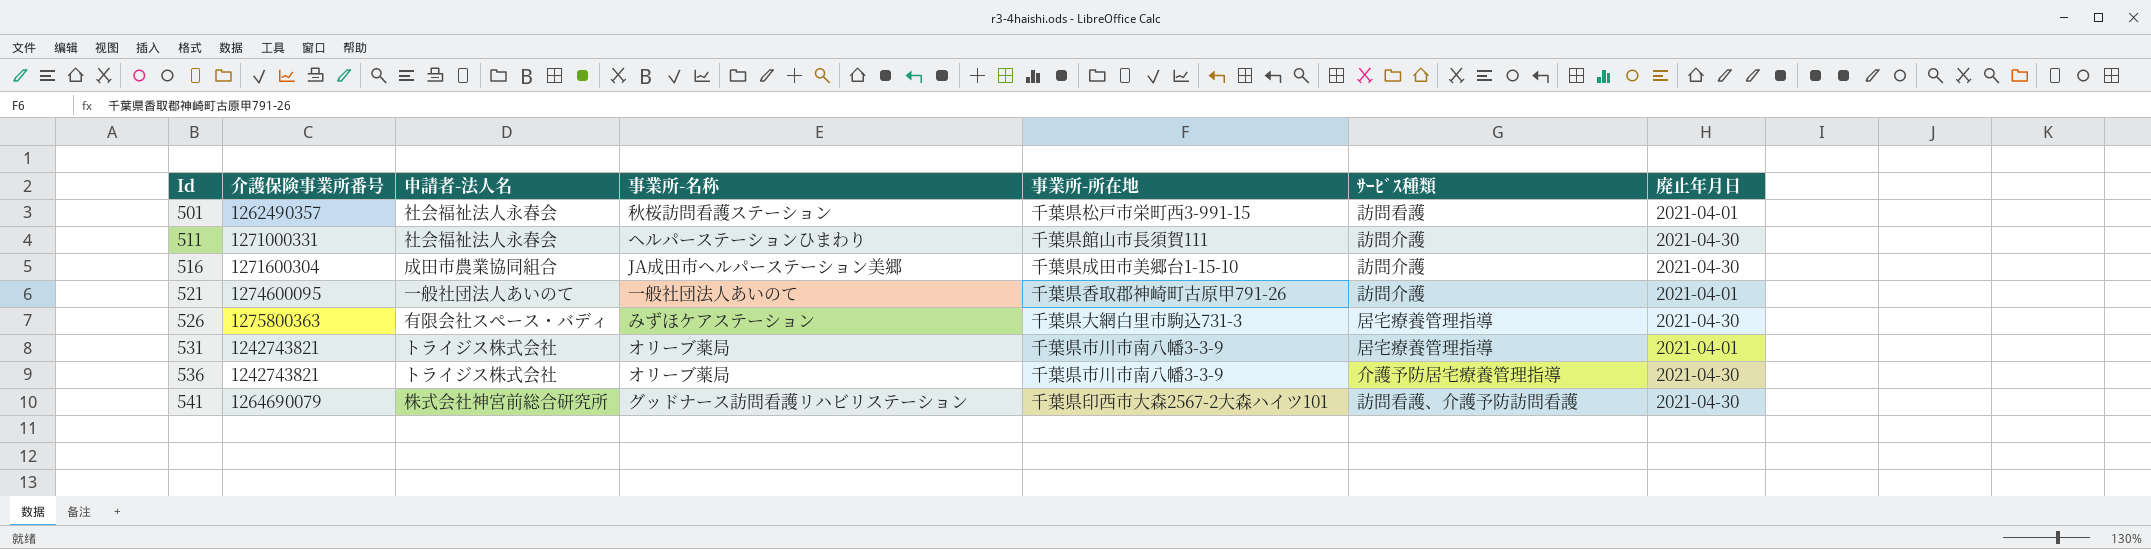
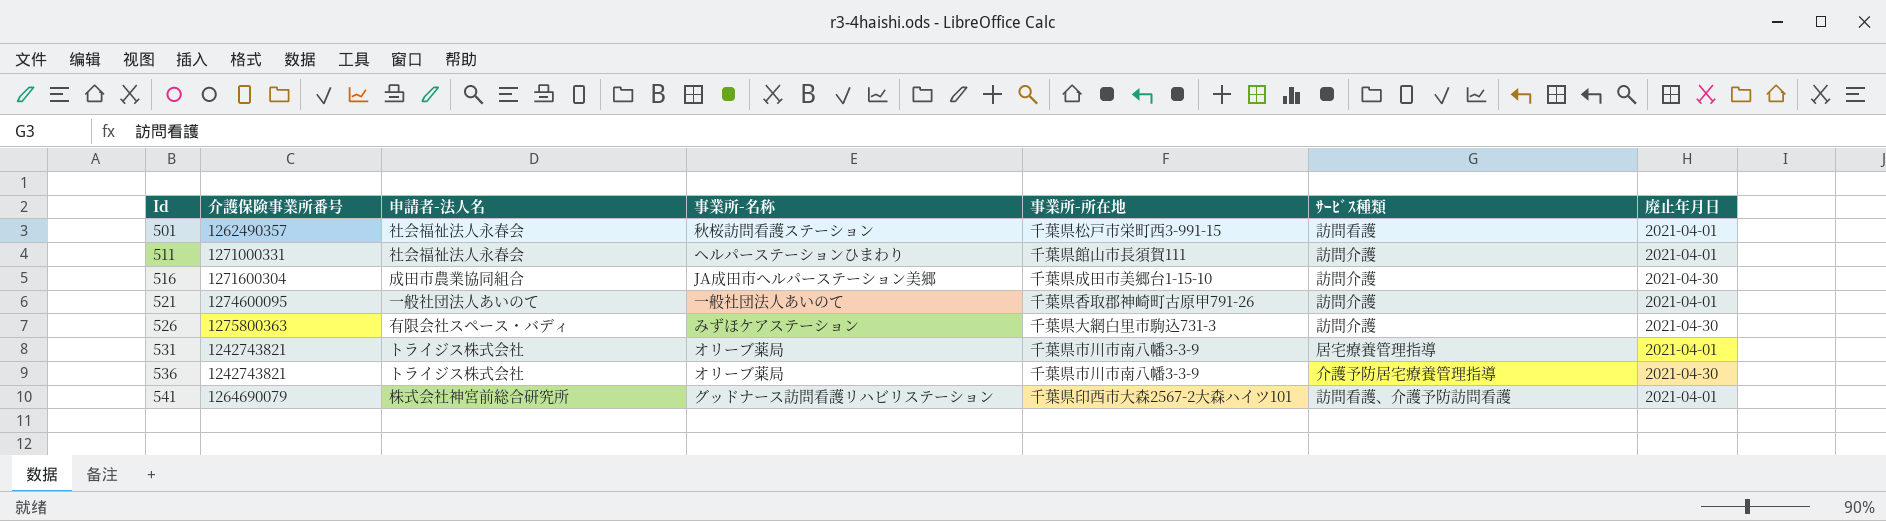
511 | 廃止年月日: 2021-04-30 -> 2021-04-01
526 | ｻｰﾋﾞｽ種類: 居宅療養管理指導 -> 訪問介護
541 | 廃止年月日: 2021-04-30 -> 2021-04-01

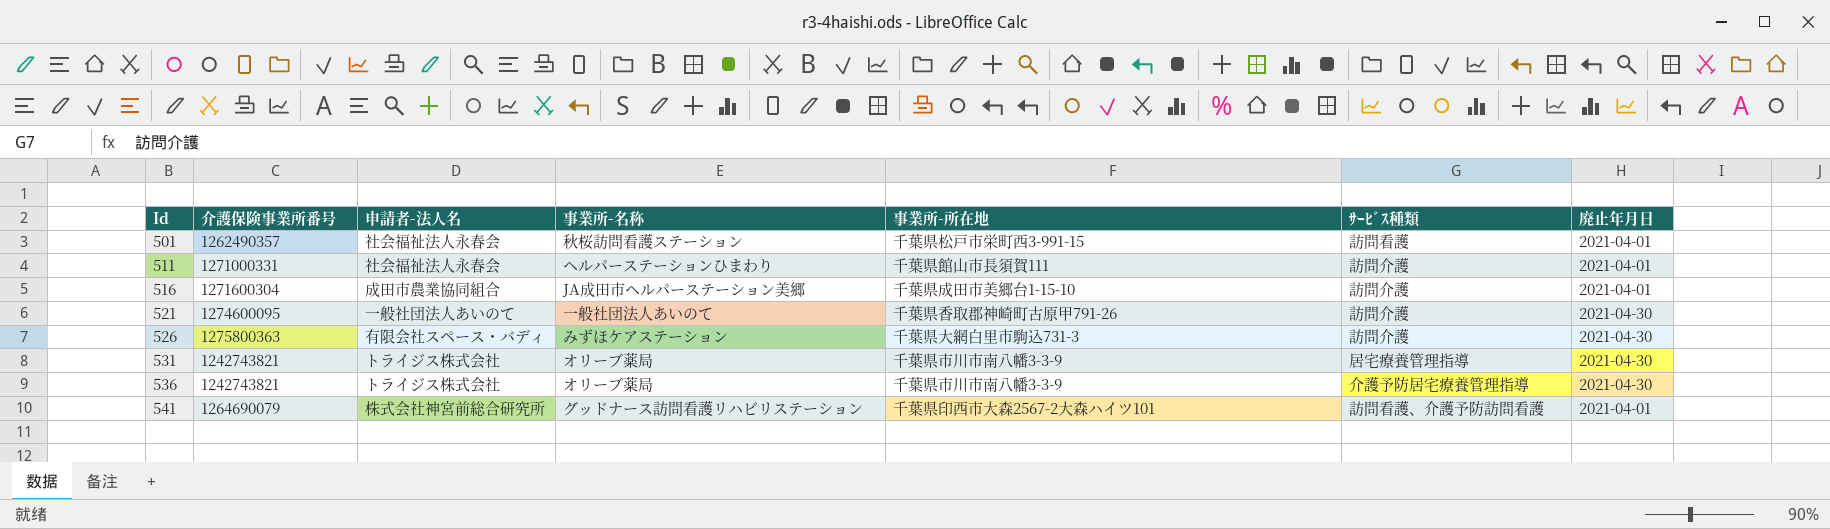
516 | 廃止年月日: 2021-04-30 -> 2021-04-01
521 | 廃止年月日: 2021-04-01 -> 2021-04-30
531 | 廃止年月日: 2021-04-01 -> 2021-04-30

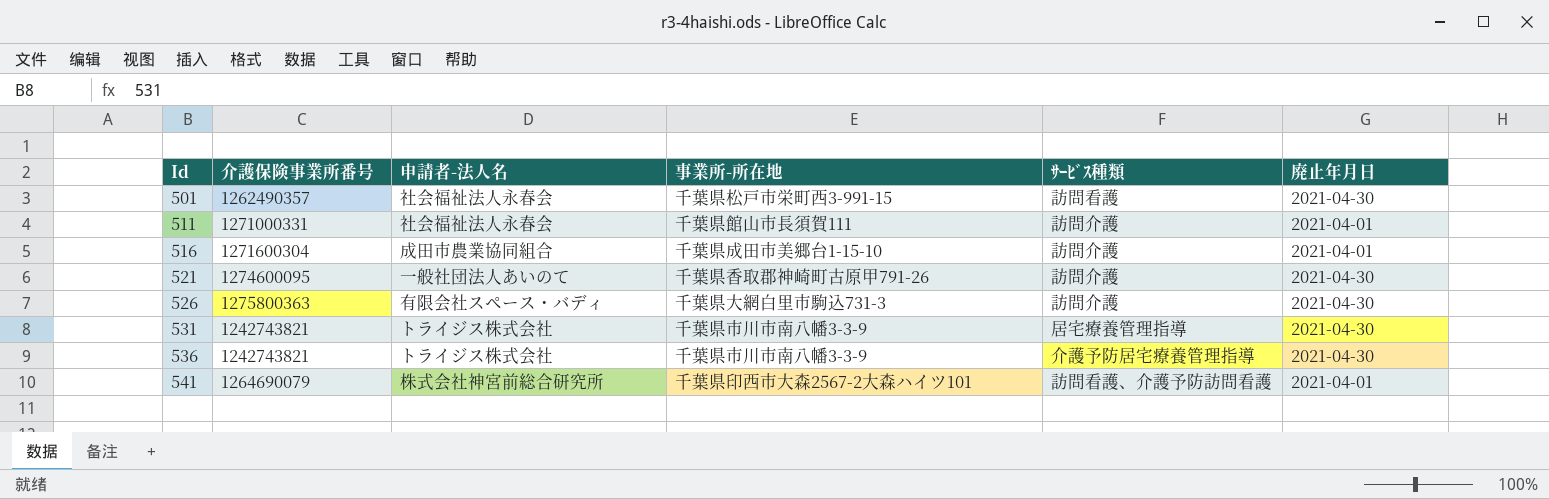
column 事業所-名称 | position: 4 -> none
501 | 廃止年月日: 2021-04-01 -> 2021-04-30

